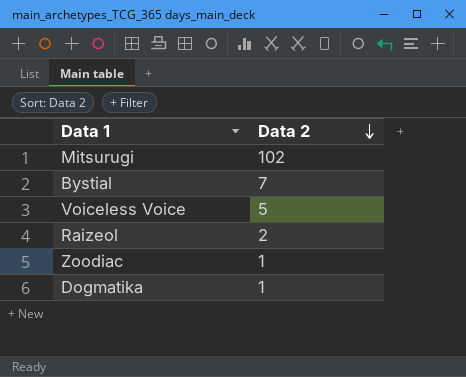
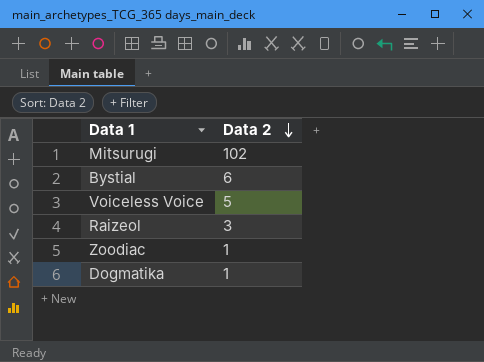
Bystial | Data 2: 7 -> 6
Raizeol | Data 2: 2 -> 3

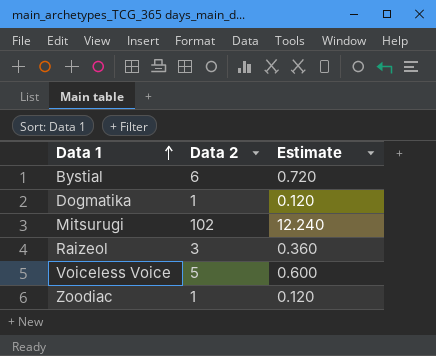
row order: Data 2 descending -> Data 1 ascending
column Estimate | formula: none -> [Data 2] * 0.12

